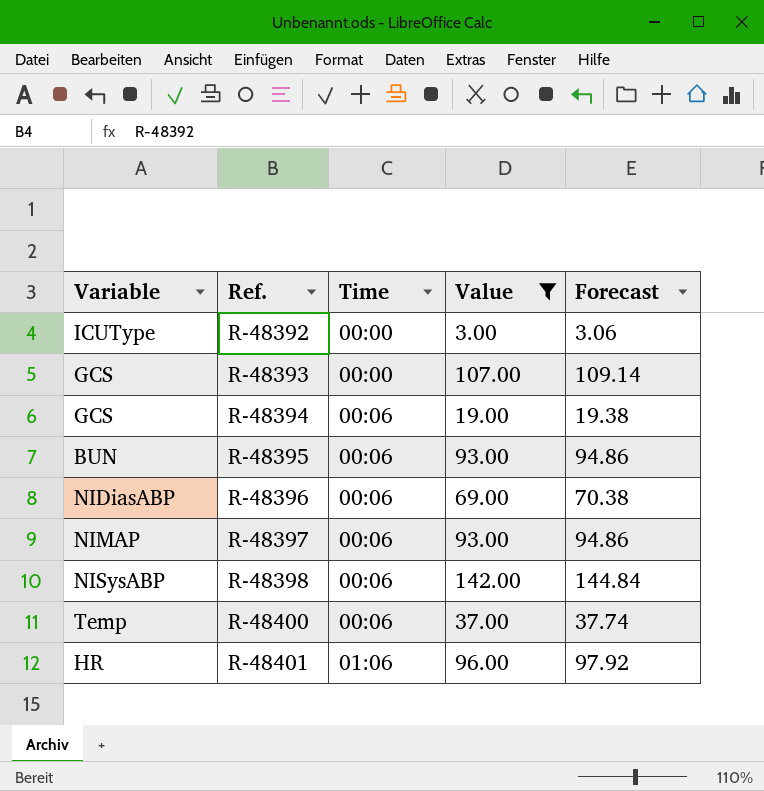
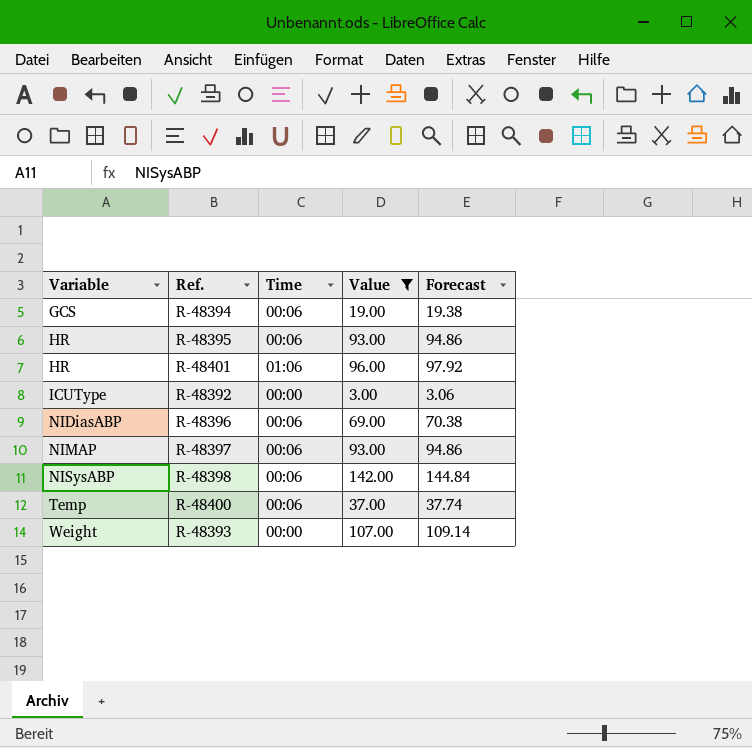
row order: Ref. ascending -> Variable ascending
R-48395 | Variable: BUN -> HR
R-48393 | Variable: GCS -> Weight

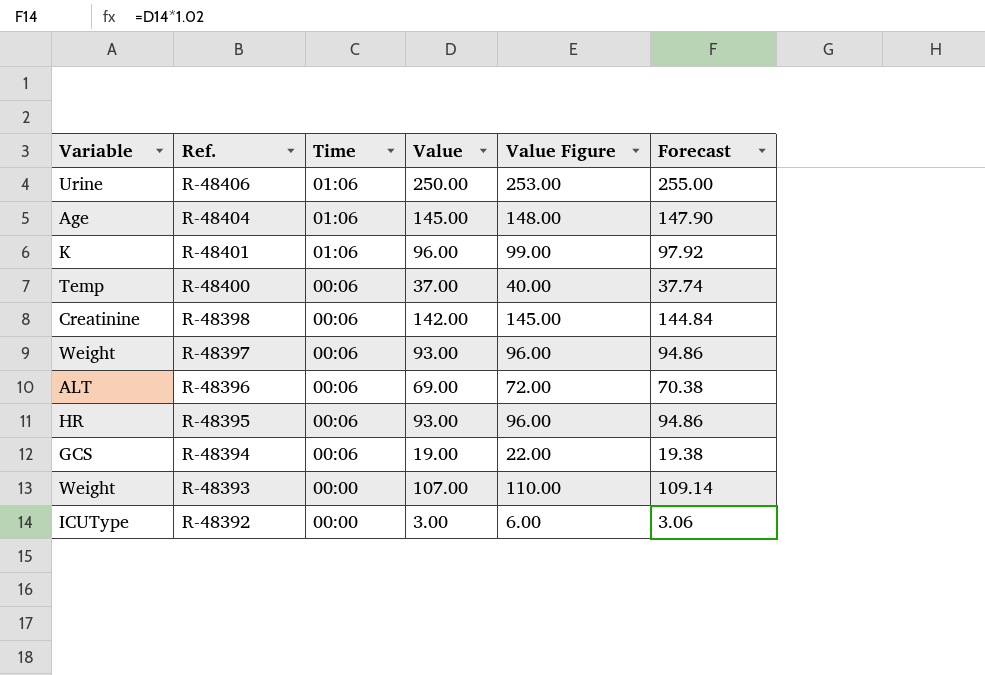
filter: Value <= 142.00 -> none
row order: Variable ascending -> Ref. descending
column Value Figure | formula: none -> [Value] + 3
R-48401 | Variable: HR -> K
R-48398 | Variable: NISysABP -> Creatinine
R-48397 | Variable: NIMAP -> Weight
R-48396 | Variable: NIDiasABP -> ALT

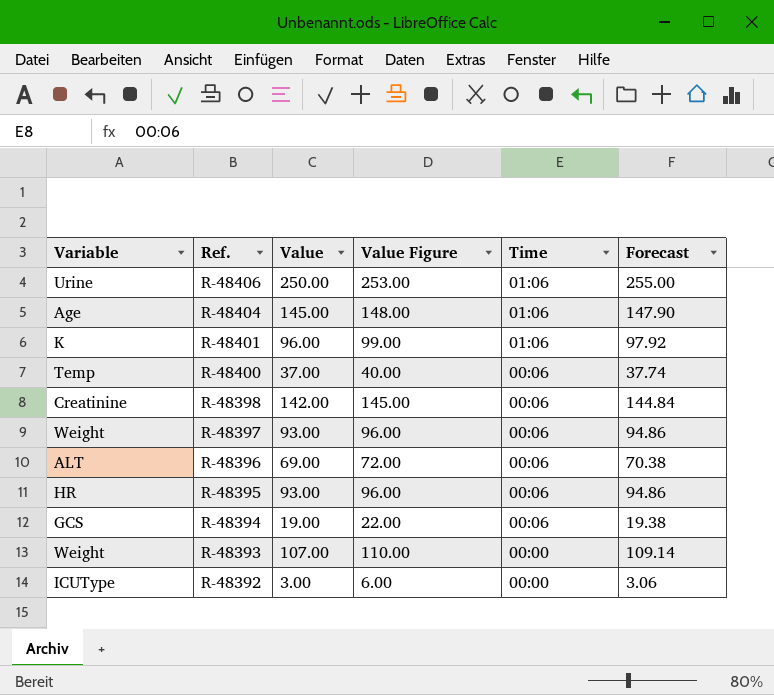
column Time | position: 3 -> 5

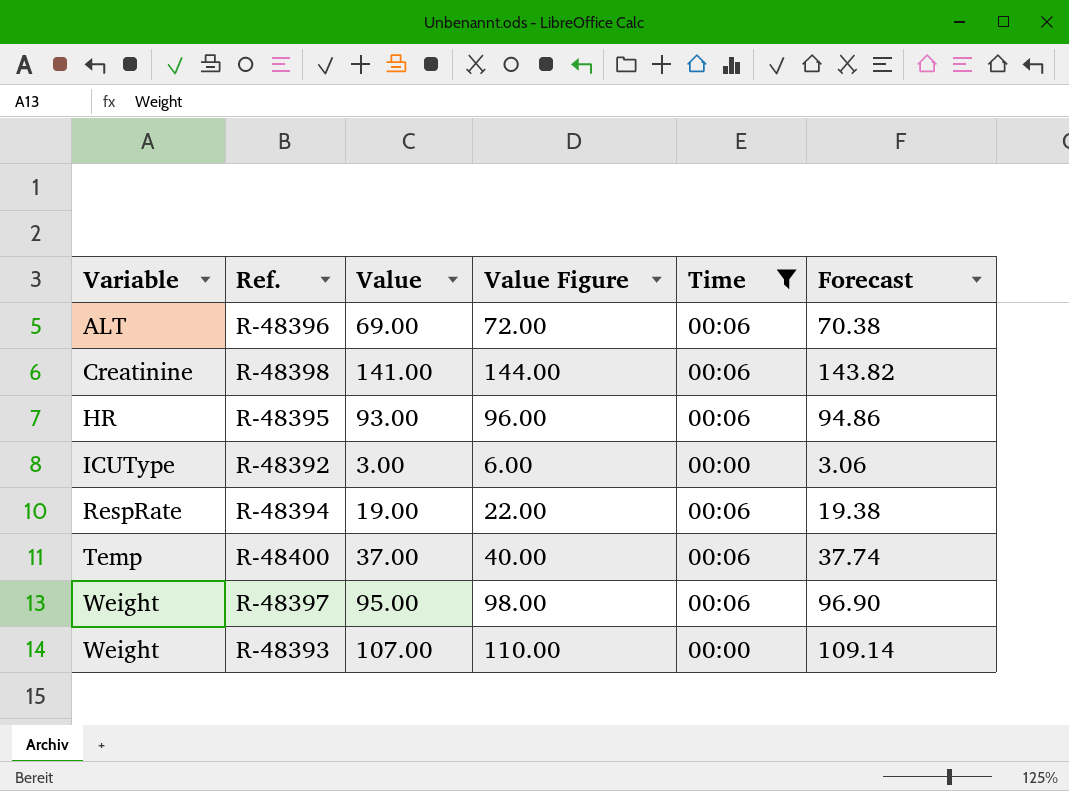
filter: none -> Time != 01:06
row order: Ref. descending -> Variable ascending
R-48398 | Value: 142.00 -> 141.00
R-48398 | Value Figure: 145.00 -> 144.00
R-48398 | Forecast: 144.84 -> 143.82
R-48394 | Variable: GCS -> RespRate
R-48397 | Value: 93.00 -> 95.00
R-48397 | Value Figure: 96.00 -> 98.00
R-48397 | Forecast: 94.86 -> 96.90

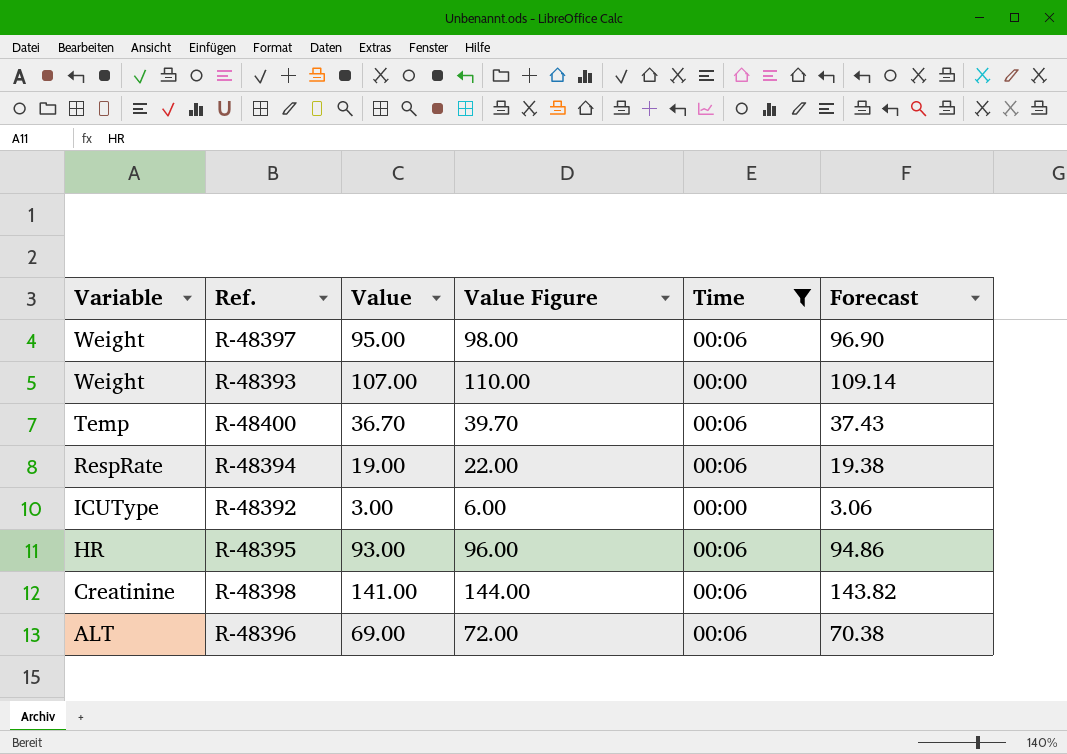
row order: Variable ascending -> Variable descending
R-48400 | Value: 37.00 -> 36.70
R-48400 | Value Figure: 40.00 -> 39.70
R-48400 | Forecast: 37.74 -> 37.43

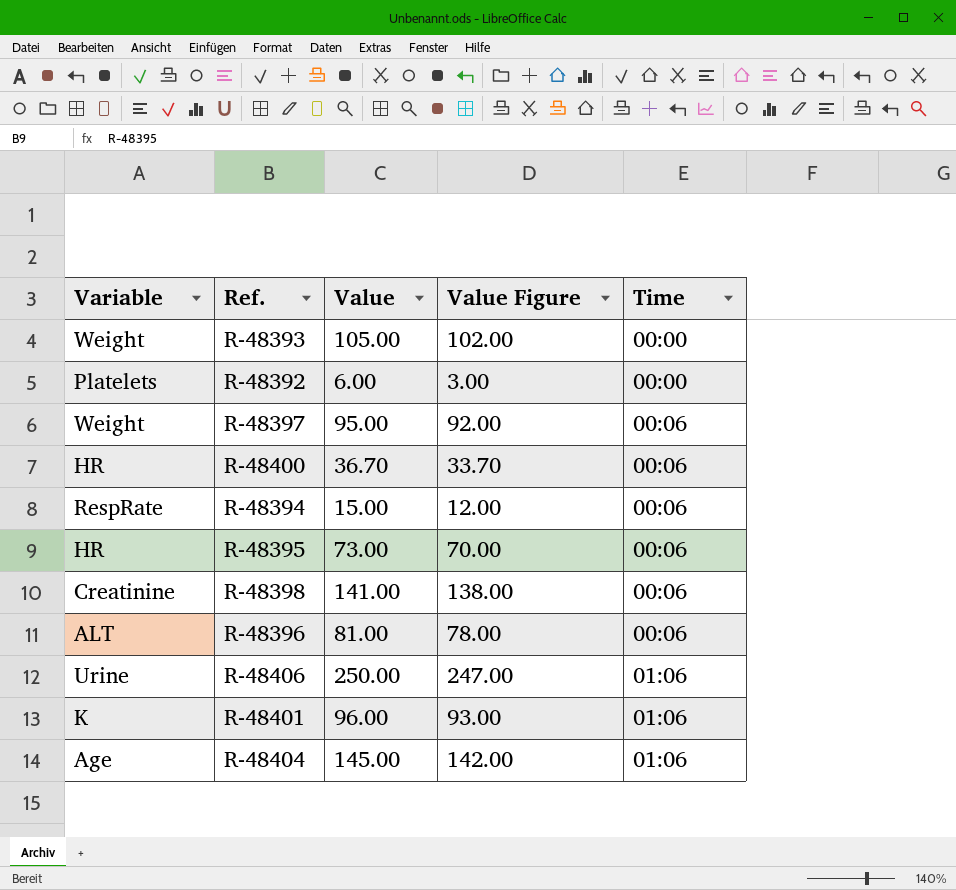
filter: Time != 01:06 -> none
row order: Variable descending -> Time ascending
column Forecast | formula: [Value] * 1.02 -> none
column Value Figure | formula: [Value] + 3 -> [Value] - 3
R-48393 | Value: 107.00 -> 105.00
R-48392 | Variable: ICUType -> Platelets
R-48392 | Value: 3.00 -> 6.00
R-48400 | Variable: Temp -> HR
R-48394 | Value: 19.00 -> 15.00
R-48395 | Value: 93.00 -> 73.00
R-48396 | Value: 69.00 -> 81.00

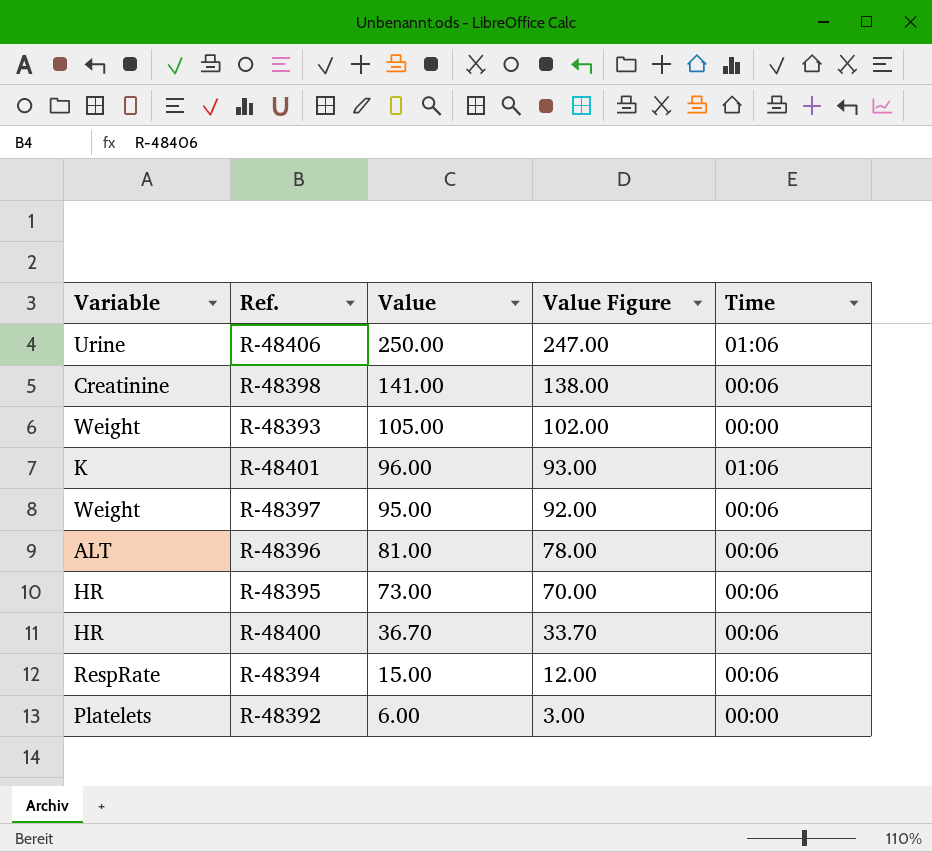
row order: Time ascending -> Value descending
row R-48404: Age | 145.00 | 142.00 | 01:06 -> none

